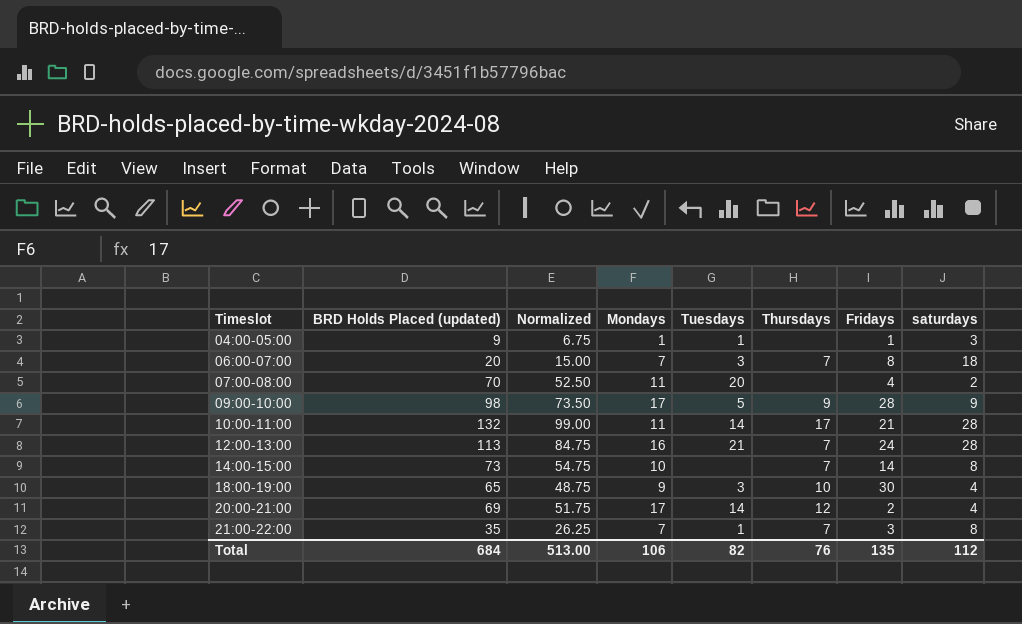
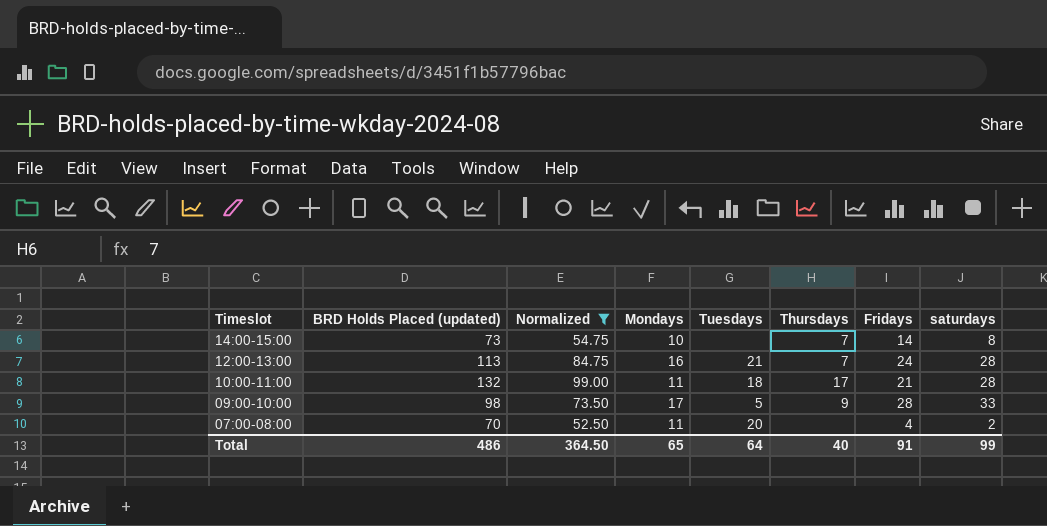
filter: none -> Normalized >= 52.50
row order: Timeslot ascending -> Timeslot descending
10:00-11:00 | Tuesdays: 14 -> 18
09:00-10:00 | saturdays: 9 -> 33
Total | BRD Holds Placed (updated): 684 -> 486
Total | Normalized: 513.00 -> 364.50
Total | Mondays: 106 -> 65
Total | Tuesdays: 82 -> 64
Total | Thursdays: 76 -> 40
Total | Fridays: 135 -> 91
Total | saturdays: 112 -> 99

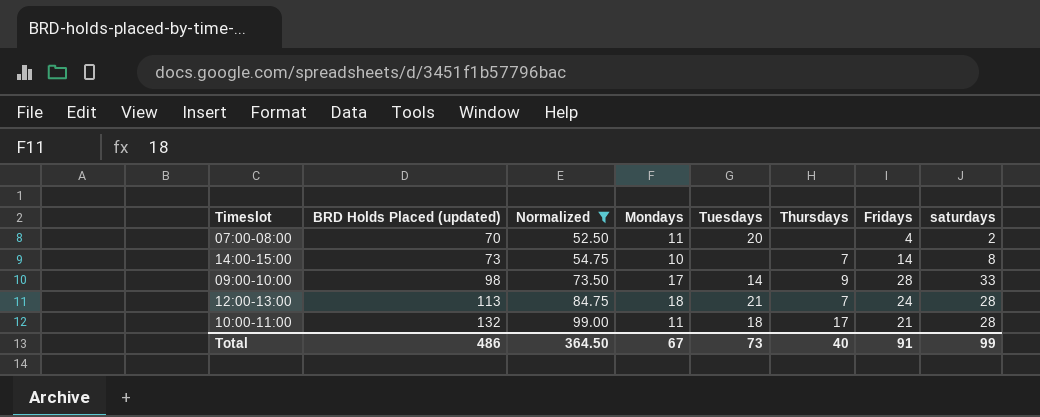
row order: Timeslot descending -> BRD Holds Placed (updated) ascending
09:00-10:00 | Tuesdays: 5 -> 14
12:00-13:00 | Mondays: 16 -> 18
Total | Mondays: 65 -> 67
Total | Tuesdays: 64 -> 73

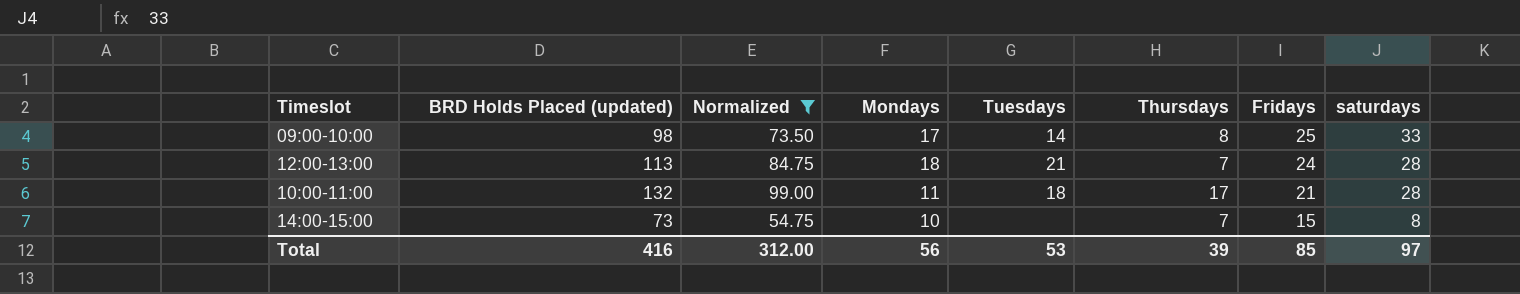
row order: BRD Holds Placed (updated) ascending -> Fridays descending
row 07:00-08:00: 70 | 52.50 | 11 | 20 | none | 4 | 2 -> none
09:00-10:00 | Thursdays: 9 -> 8
09:00-10:00 | Fridays: 28 -> 25
14:00-15:00 | Fridays: 14 -> 15
Total | BRD Holds Placed (updated): 486 -> 416
Total | Normalized: 364.50 -> 312.00
Total | Mondays: 67 -> 56
Total | Tuesdays: 73 -> 53
Total | Thursdays: 40 -> 39
Total | Fridays: 91 -> 85
Total | saturdays: 99 -> 97

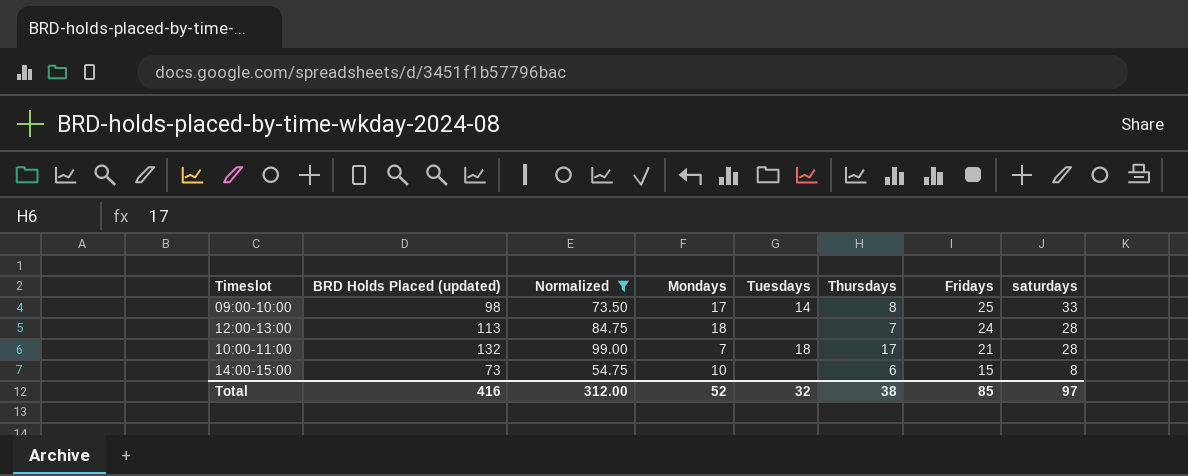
12:00-13:00 | Tuesdays: 21 -> none
10:00-11:00 | Mondays: 11 -> 7
14:00-15:00 | Thursdays: 7 -> 6
Total | Mondays: 56 -> 52
Total | Tuesdays: 53 -> 32
Total | Thursdays: 39 -> 38

